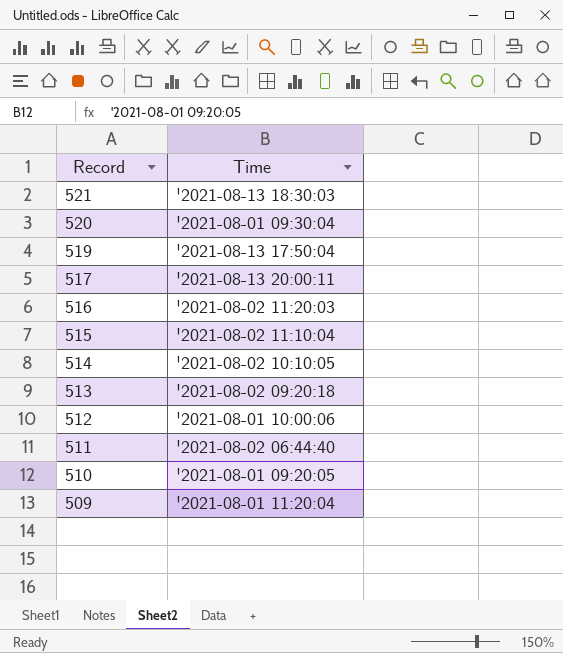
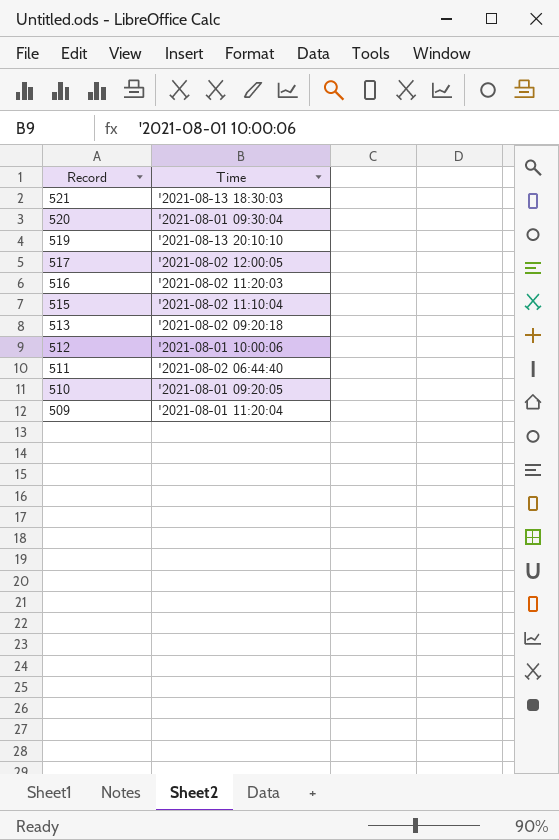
row 514: '2021-08-02 10:10:05 -> none
519 | Time: '2021-08-13 17:50:04 -> '2021-08-13 20:10:10
517 | Time: '2021-08-13 20:00:11 -> '2021-08-02 12:00:05

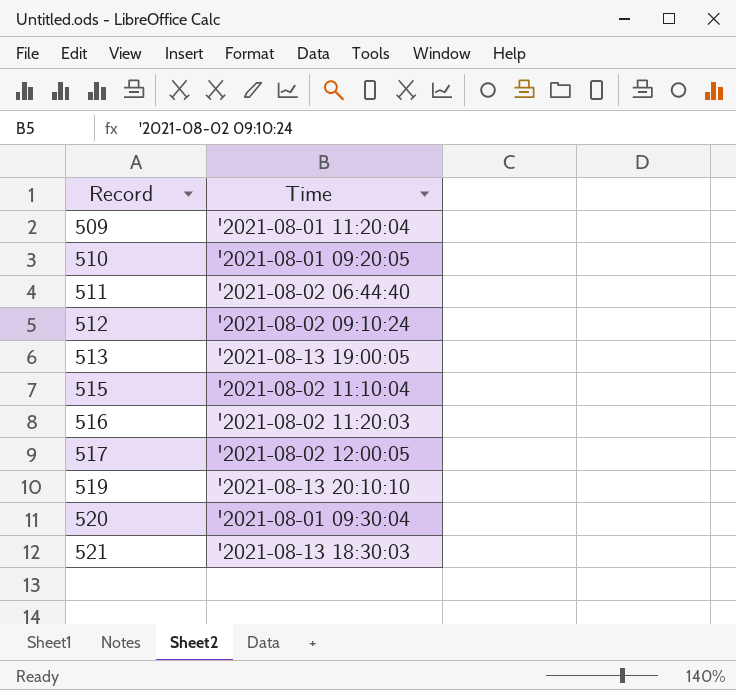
row order: Record descending -> Record ascending
512 | Time: '2021-08-01 10:00:06 -> '2021-08-02 09:10:24
513 | Time: '2021-08-02 09:20:18 -> '2021-08-13 19:00:05

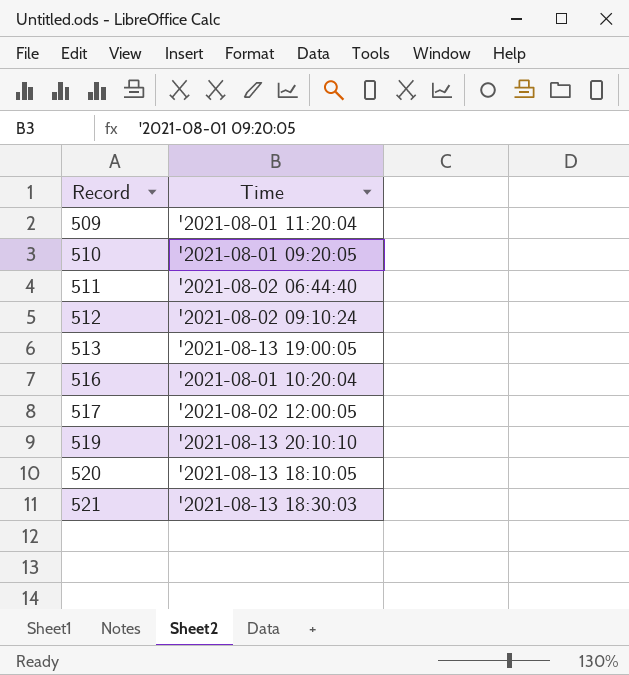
row 515: '2021-08-02 11:10:04 -> none
516 | Time: '2021-08-02 11:20:03 -> '2021-08-01 10:20:04
520 | Time: '2021-08-01 09:30:04 -> '2021-08-13 18:10:05

